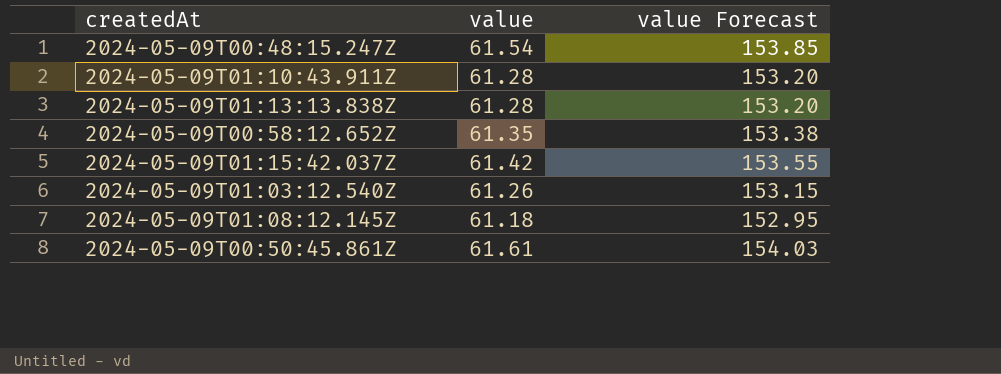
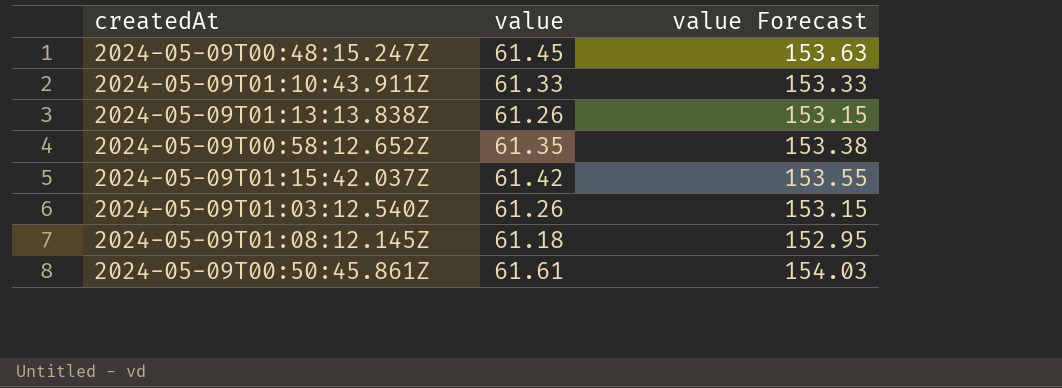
2024-05-09T00:48:15.247Z | value: 61.54 -> 61.45
2024-05-09T00:48:15.247Z | value Forecast: 153.85 -> 153.63
2024-05-09T01:10:43.911Z | value: 61.28 -> 61.33
2024-05-09T01:10:43.911Z | value Forecast: 153.20 -> 153.33
2024-05-09T01:13:13.838Z | value: 61.28 -> 61.26
2024-05-09T01:13:13.838Z | value Forecast: 153.20 -> 153.15

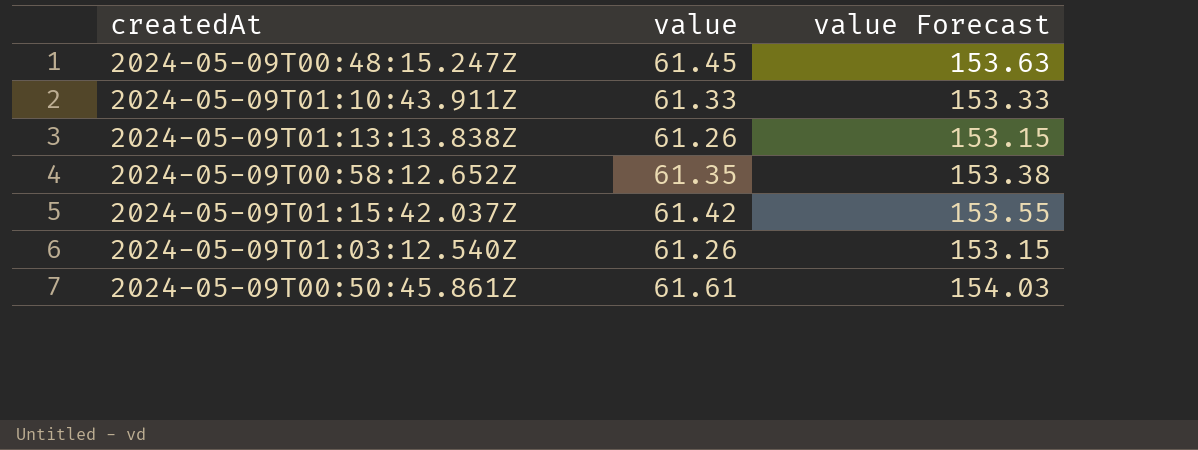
row 2024-05-09T01:08:12.145Z: 61.18 | 152.95 -> none

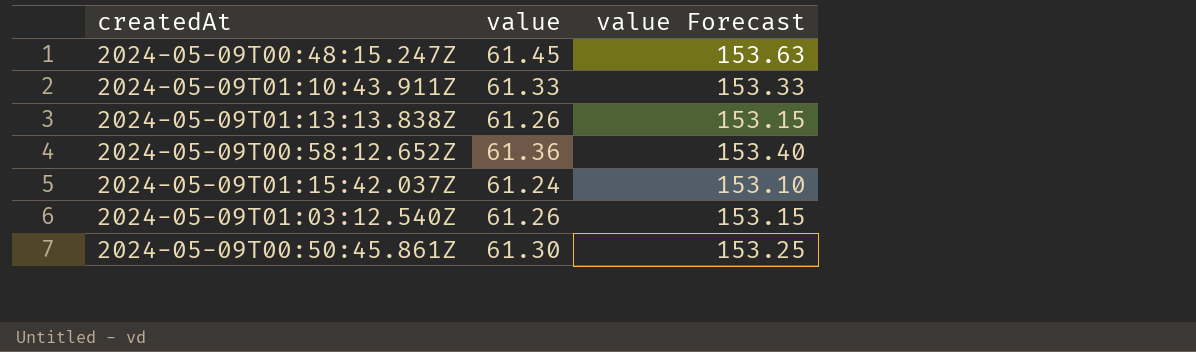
2024-05-09T00:58:12.652Z | value: 61.35 -> 61.36
2024-05-09T00:58:12.652Z | value Forecast: 153.38 -> 153.40
2024-05-09T01:15:42.037Z | value: 61.42 -> 61.24
2024-05-09T01:15:42.037Z | value Forecast: 153.55 -> 153.10
2024-05-09T00:50:45.861Z | value: 61.61 -> 61.30
2024-05-09T00:50:45.861Z | value Forecast: 154.03 -> 153.25

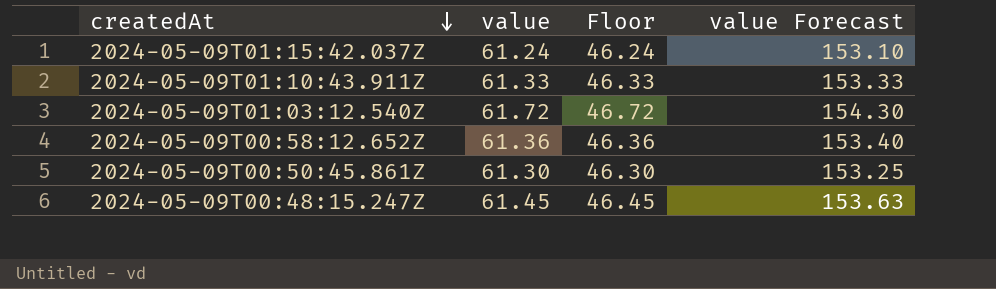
row order: none -> createdAt descending
column Floor | formula: none -> [value] - 15
row 2024-05-09T01:13:13.838Z: 61.26 | 153.15 -> none
2024-05-09T01:03:12.540Z | value: 61.26 -> 61.72
2024-05-09T01:03:12.540Z | value Forecast: 153.15 -> 154.30

